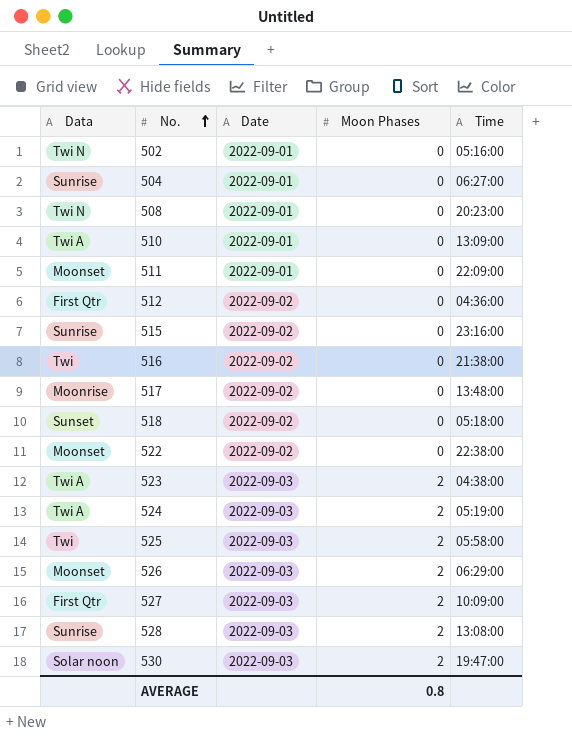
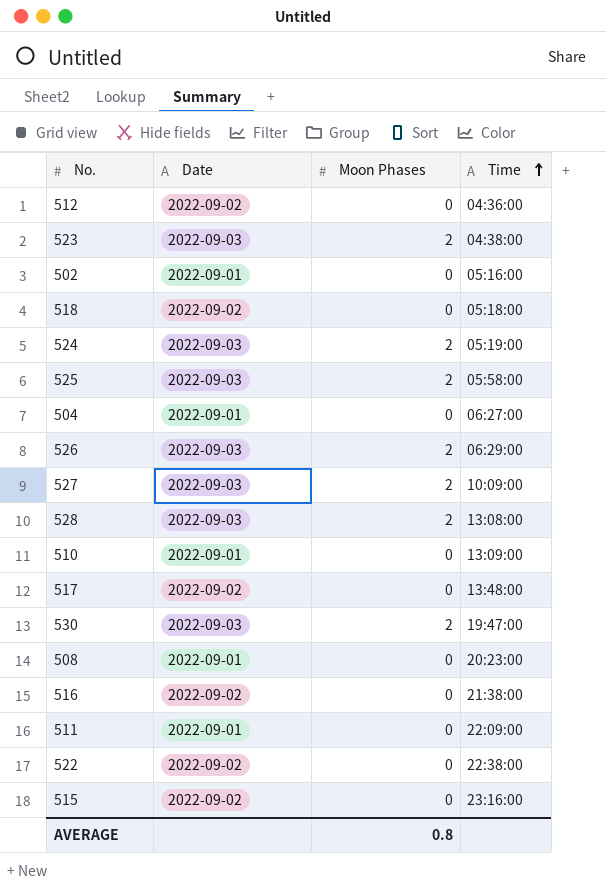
row order: No. ascending -> Time ascending
column Data | position: 1 -> none

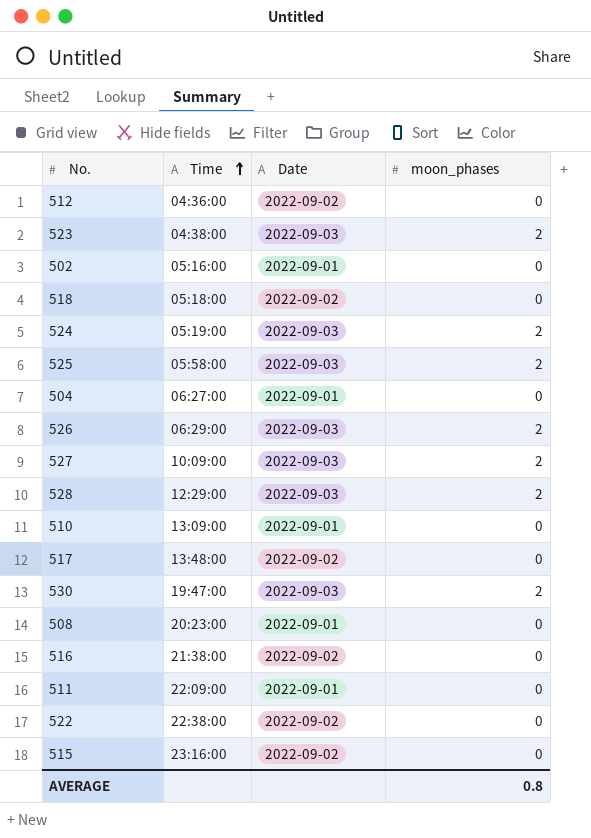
column Time | position: 4 -> 2
column name: Moon Phases -> moon_phases
528 | Time: 13:08:00 -> 12:29:00

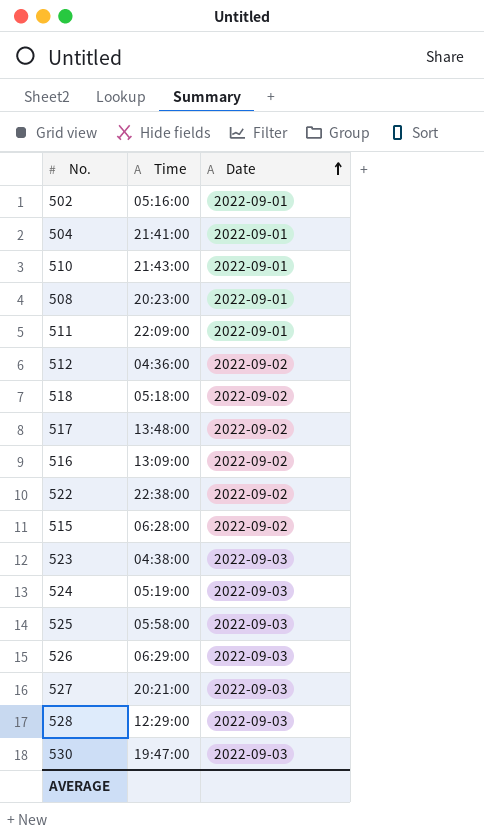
row order: Time ascending -> Date ascending
column moon_phases | position: 4 -> none
504 | Time: 06:27:00 -> 21:41:00
510 | Time: 13:09:00 -> 21:43:00
516 | Time: 21:38:00 -> 13:09:00
515 | Time: 23:16:00 -> 06:28:00
527 | Time: 10:09:00 -> 20:21:00

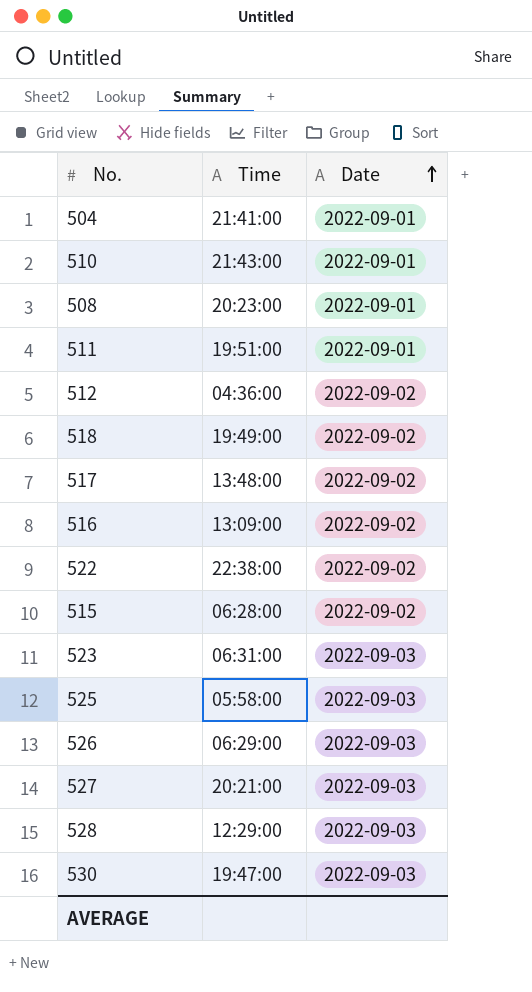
row 502: 05:16:00 | 2022-09-01 -> none
row 524: 05:19:00 | 2022-09-03 -> none
511 | Time: 22:09:00 -> 19:51:00
518 | Time: 05:18:00 -> 19:49:00
523 | Time: 04:38:00 -> 06:31:00

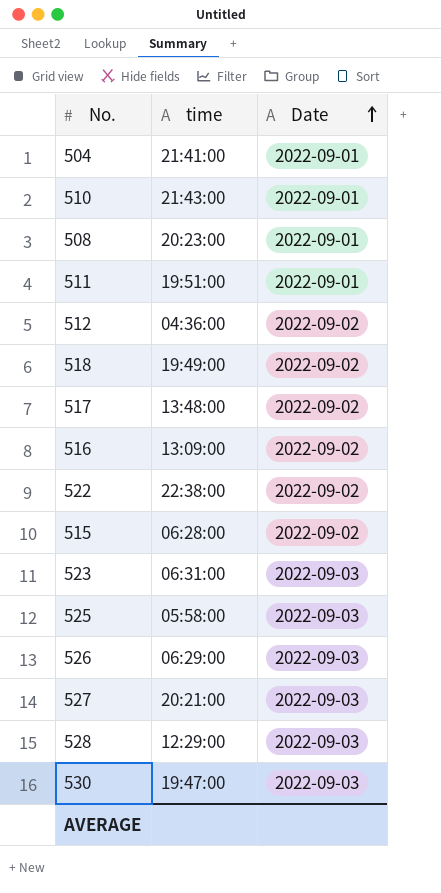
column name: Time -> time

